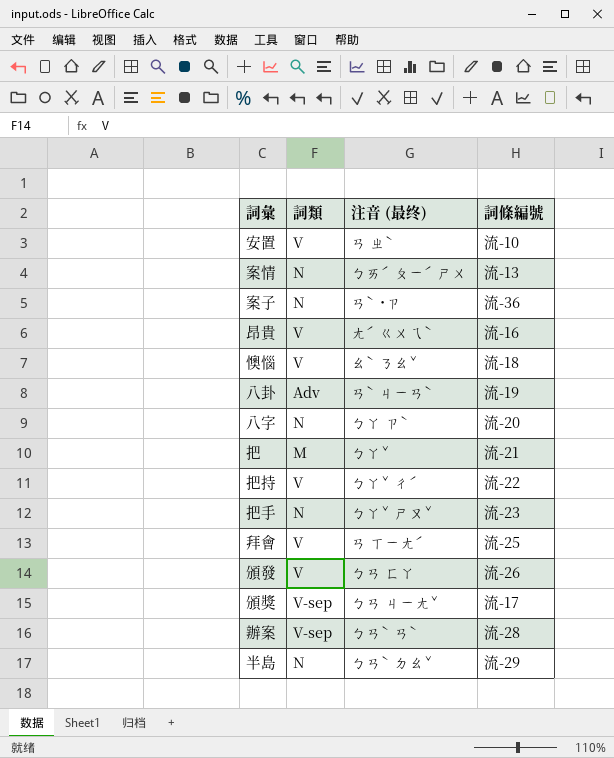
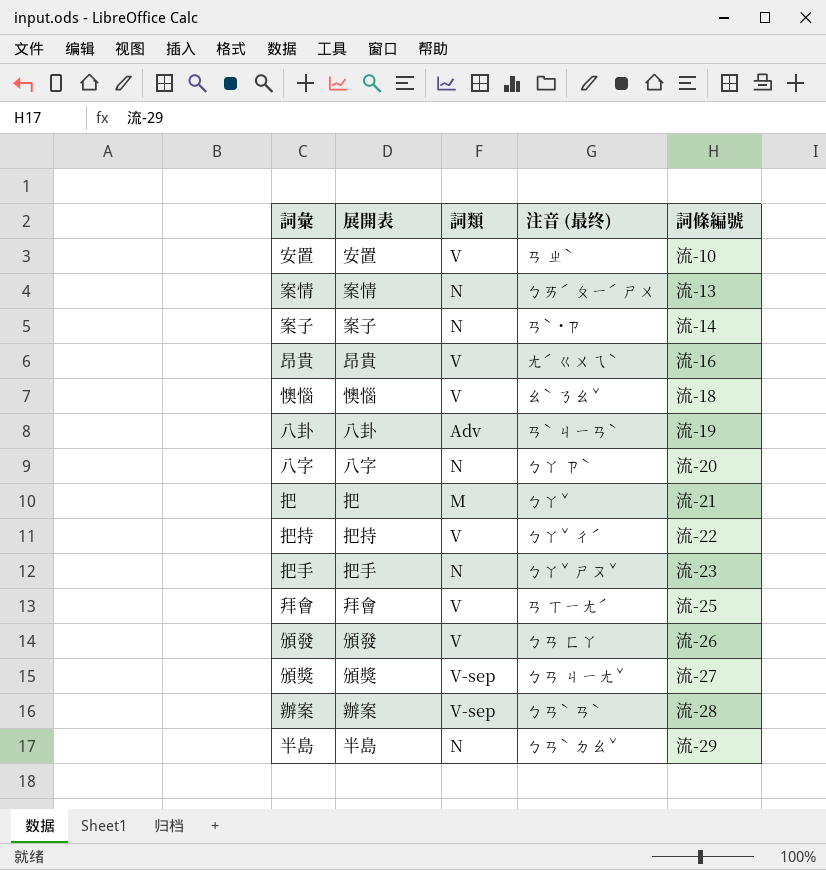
column 展開表 | position: none -> 2
案子 | 詞條編號: 流-36 -> 流-14
頒獎 | 詞條編號: 流-17 -> 流-27

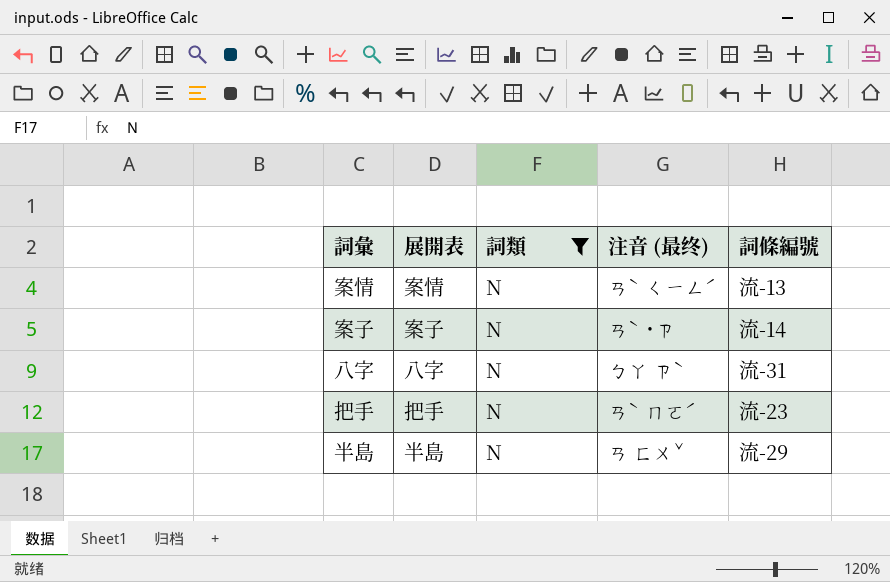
filter: none -> 詞類 = N
案情 | 注音 (最终): ㄅㄞˊ ㄆㄧˊ ㄕㄨ -> ㄢˋ ㄑㄧㄥˊ
八字 | 詞條編號: 流-20 -> 流-31
把手 | 注音 (最终): ㄅㄚˇ ㄕㄡˇ -> ㄢˋ ㄇㄛˊ
半島 | 注音 (最终): ㄅㄢˋ ㄉㄠˇ -> ㄢ ㄈㄨˇ

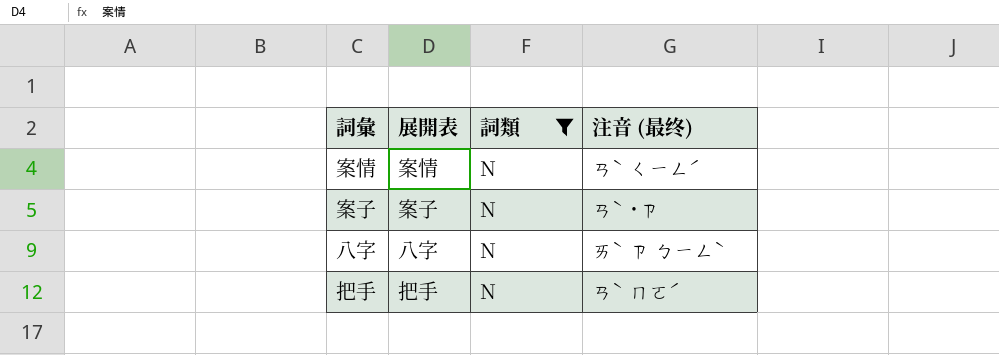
column 詞條編號 | position: 5 -> none
row 半島: 半島 | N | ㄢ ㄈㄨˇ | 流-29 -> none
八字 | 注音 (最终): ㄅㄚ ㄗˋ -> ㄞˋ ㄗ ㄅㄧㄥˋ

